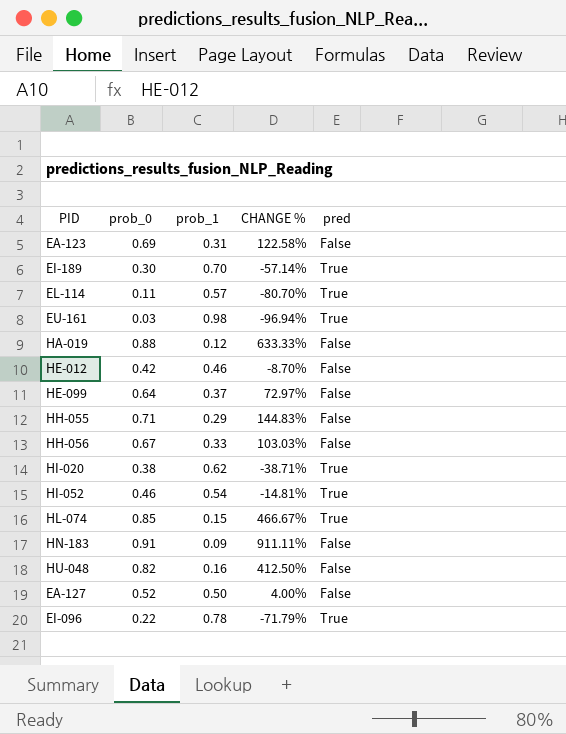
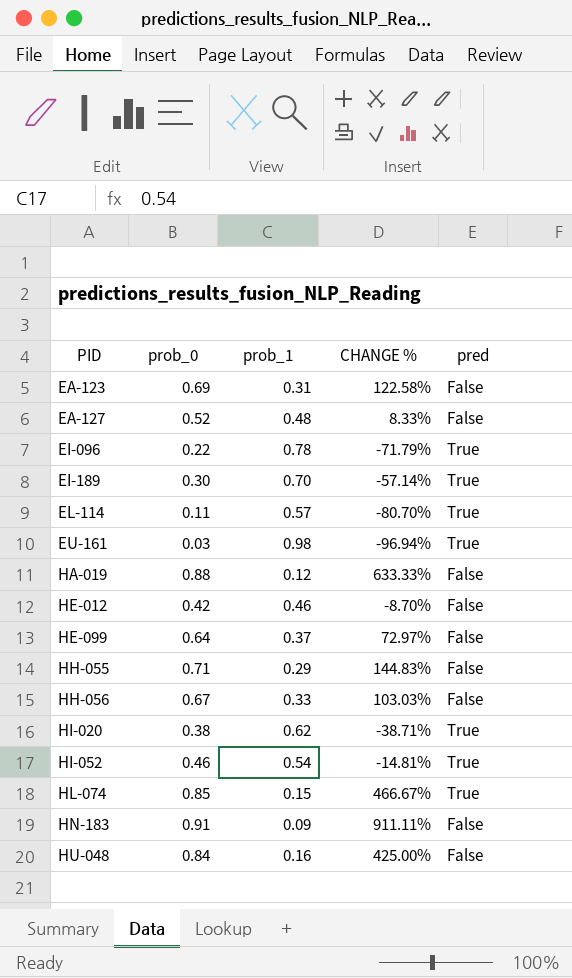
row order: none -> PID ascending
EA-127 | prob_1: 0.50 -> 0.48
EA-127 | CHANGE %: 4.00% -> 8.33%
HU-048 | prob_0: 0.82 -> 0.84
HU-048 | CHANGE %: 412.50% -> 425.00%

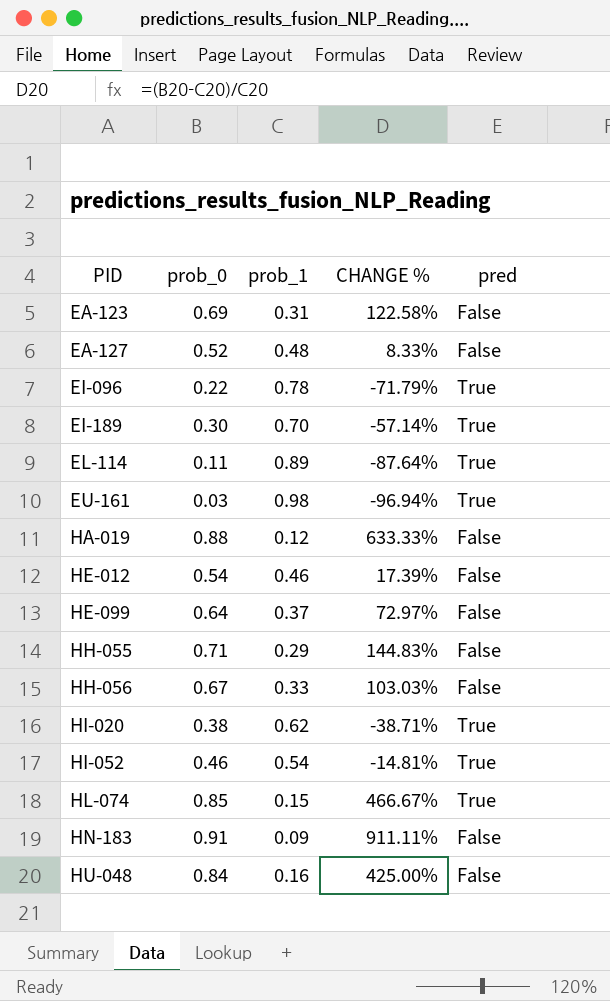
EL-114 | prob_1: 0.57 -> 0.89
EL-114 | CHANGE %: -80.70% -> -87.64%
HE-012 | prob_0: 0.42 -> 0.54
HE-012 | CHANGE %: -8.70% -> 17.39%

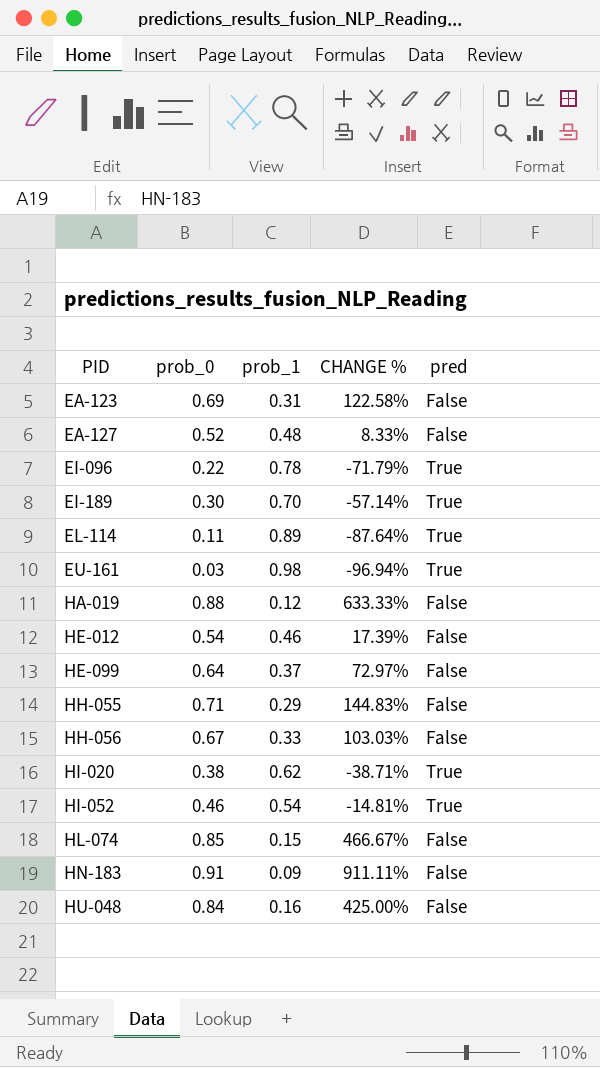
HL-074 | pred: True -> False

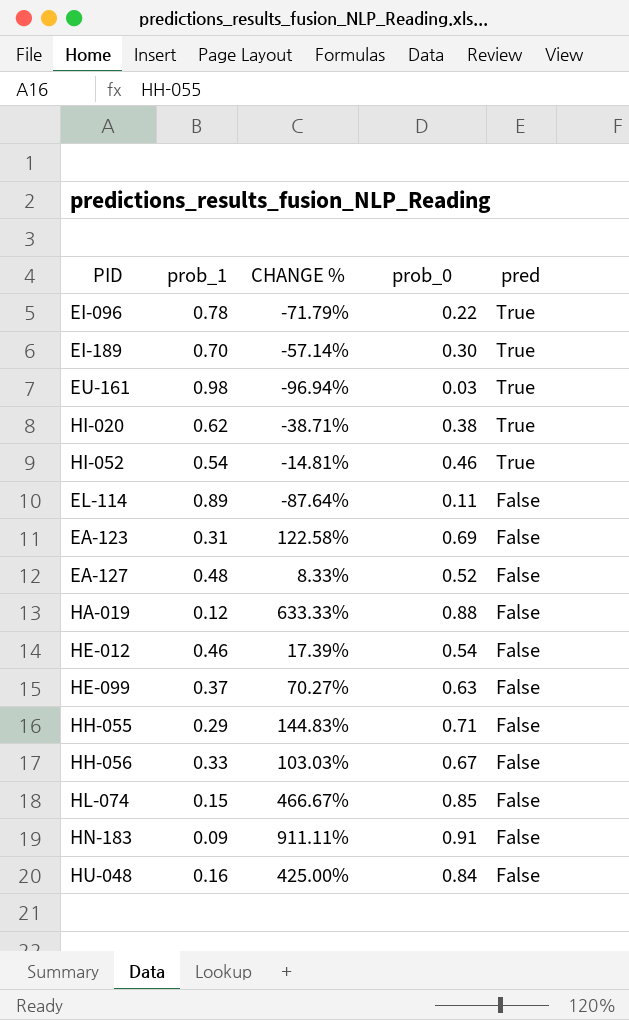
row order: PID ascending -> pred descending
column prob_0 | position: 2 -> 4
EL-114 | pred: True -> False
HE-099 | CHANGE %: 72.97% -> 70.27%
HE-099 | prob_0: 0.64 -> 0.63

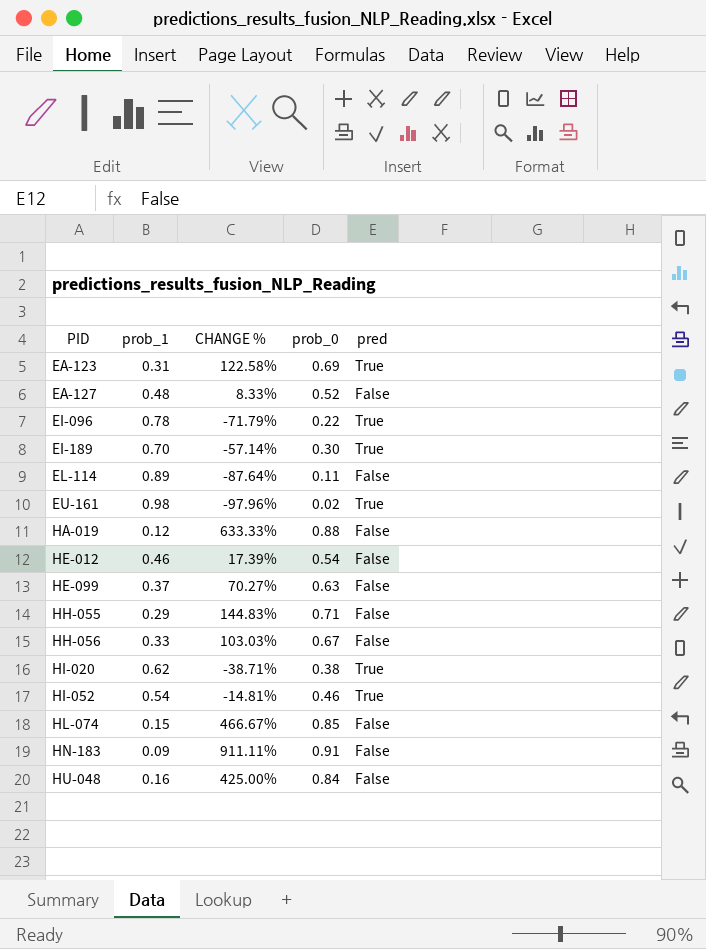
row order: pred descending -> PID ascending
EA-123 | pred: False -> True
EU-161 | CHANGE %: -96.94% -> -97.96%
EU-161 | prob_0: 0.03 -> 0.02

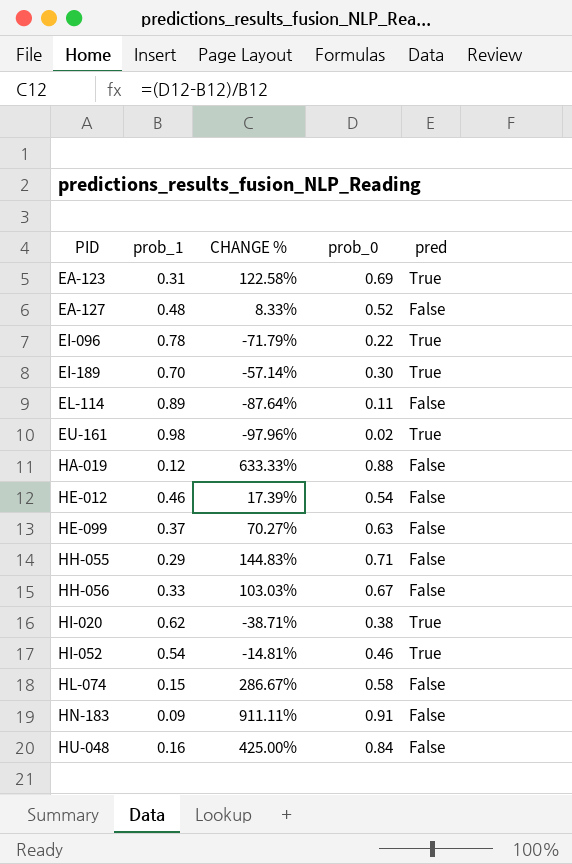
HL-074 | CHANGE %: 466.67% -> 286.67%
HL-074 | prob_0: 0.85 -> 0.58

